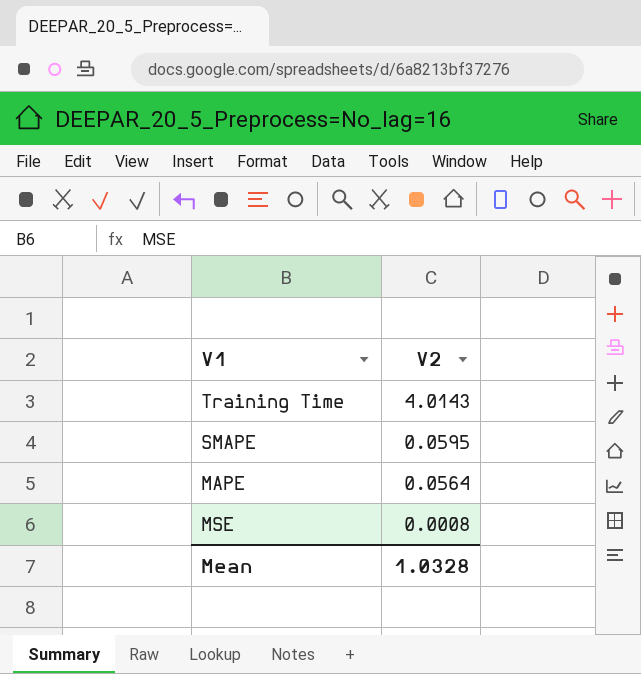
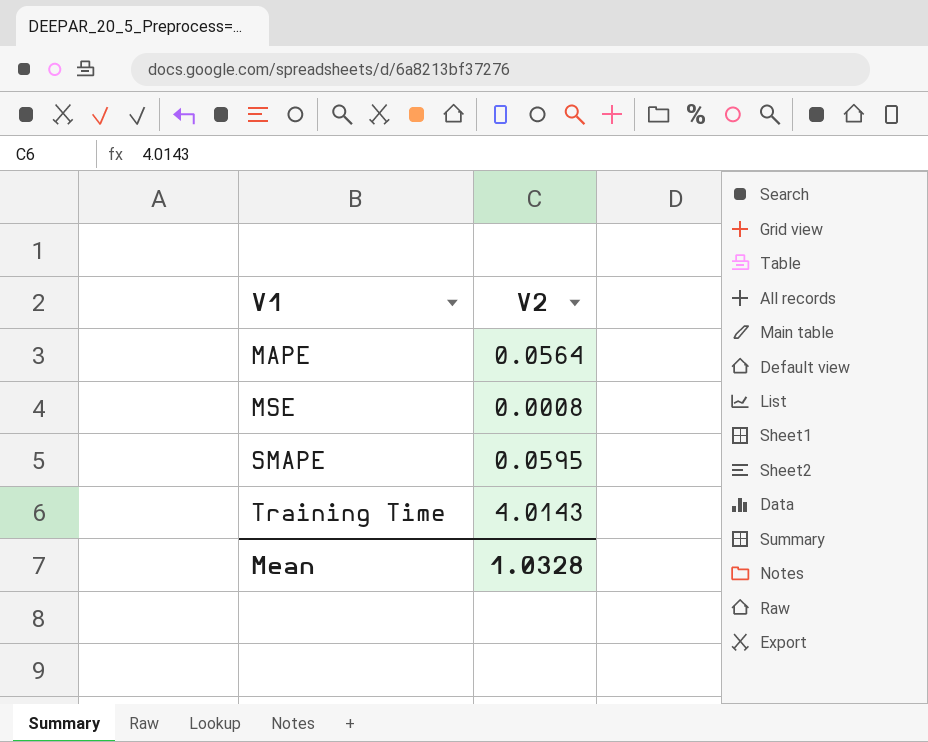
row order: V2 descending -> V1 ascending

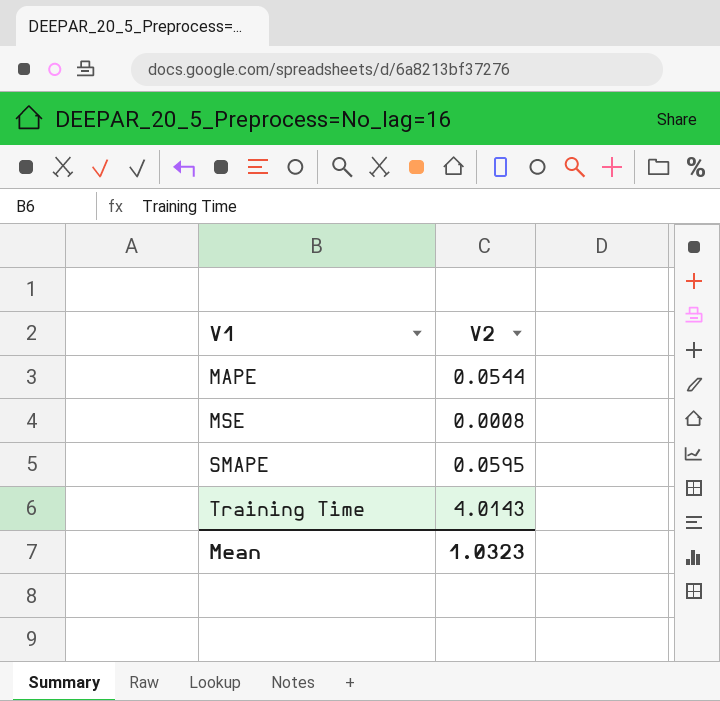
MAPE | V2: 0.0564 -> 0.0544
Mean | V2: 1.0328 -> 1.0323

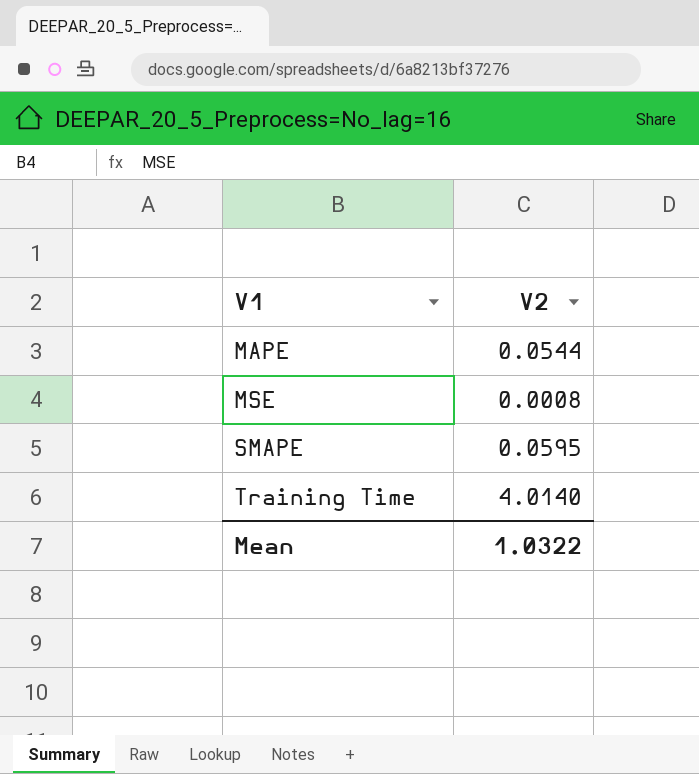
Training Time | V2: 4.0143 -> 4.0140
Mean | V2: 1.0323 -> 1.0322

